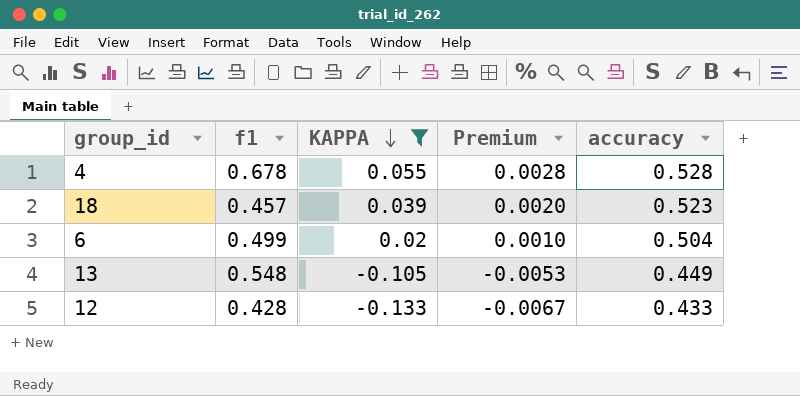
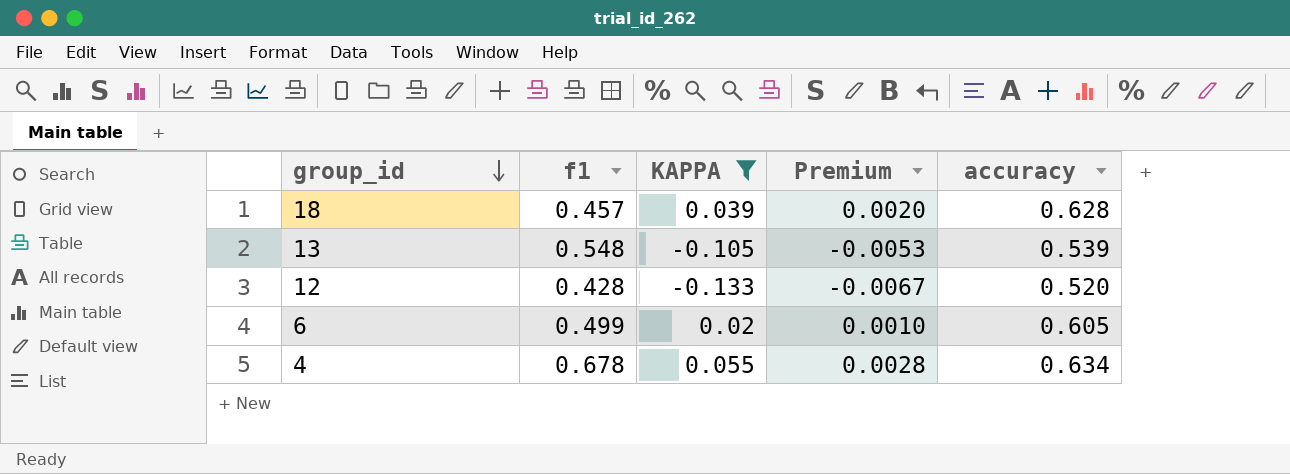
row order: KAPPA descending -> group_id descending
18 | accuracy: 0.523 -> 0.628
13 | accuracy: 0.449 -> 0.539
12 | accuracy: 0.433 -> 0.520
6 | accuracy: 0.504 -> 0.605
4 | accuracy: 0.528 -> 0.634

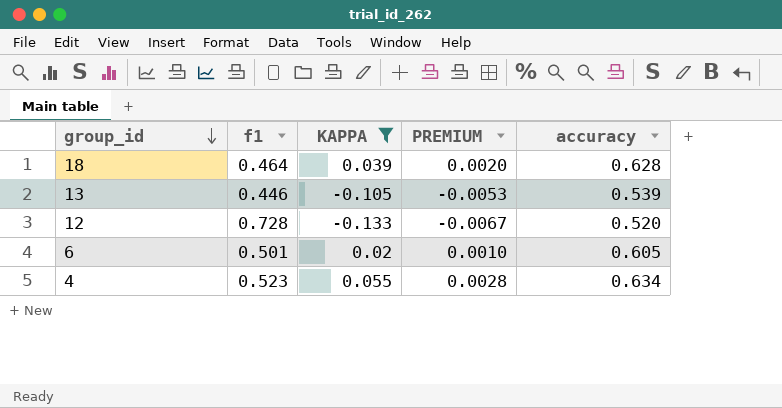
column name: Premium -> PREMIUM
18 | f1: 0.457 -> 0.464
13 | f1: 0.548 -> 0.446
12 | f1: 0.428 -> 0.728
6 | f1: 0.499 -> 0.501
4 | f1: 0.678 -> 0.523

